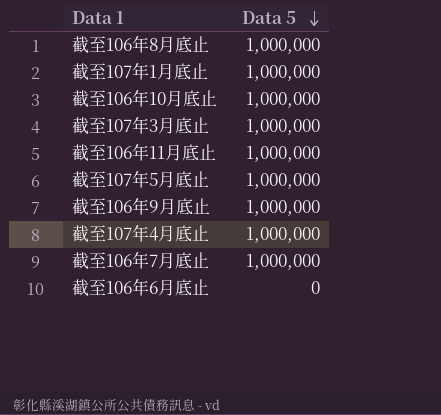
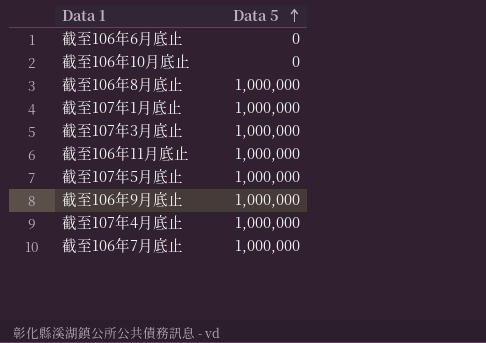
row order: Data 5 descending -> Data 5 ascending
截至106年10月底止 | Data 5: 1,000,000 -> 0

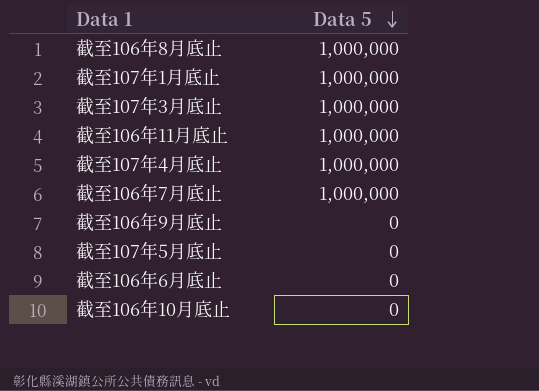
row order: Data 5 ascending -> Data 5 descending
截至106年9月底止 | Data 5: 1,000,000 -> 0
截至107年5月底止 | Data 5: 1,000,000 -> 0

